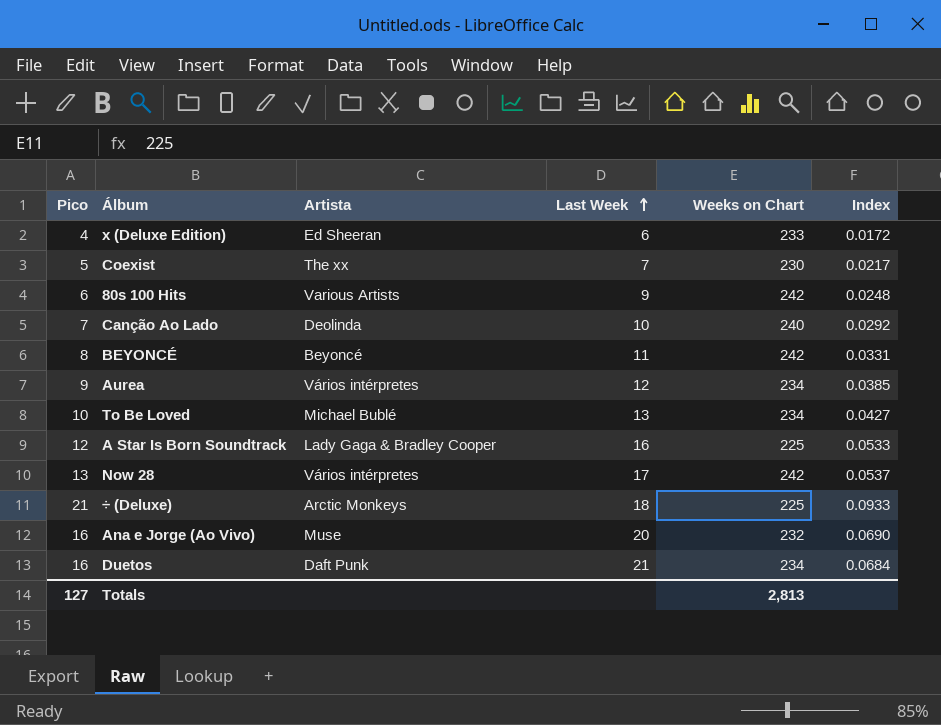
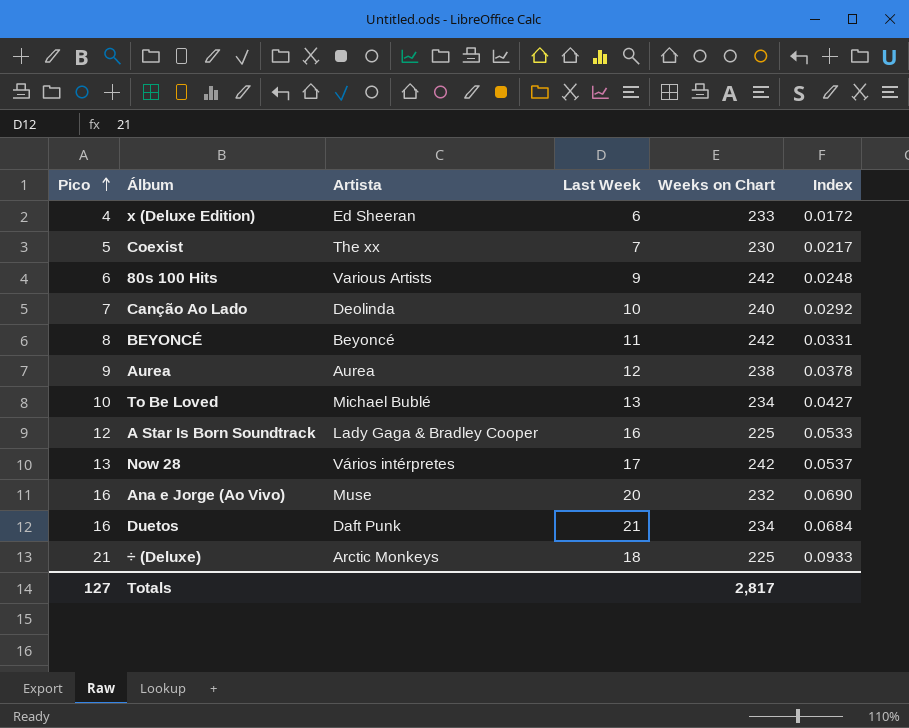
row order: Last Week ascending -> Pico ascending
Aurea | Artista: Vários intérpretes -> Aurea
Aurea | Weeks on Chart: 234 -> 238
Aurea | Index: 0.0385 -> 0.0378
Totals | Weeks on Chart: 2,813 -> 2,817

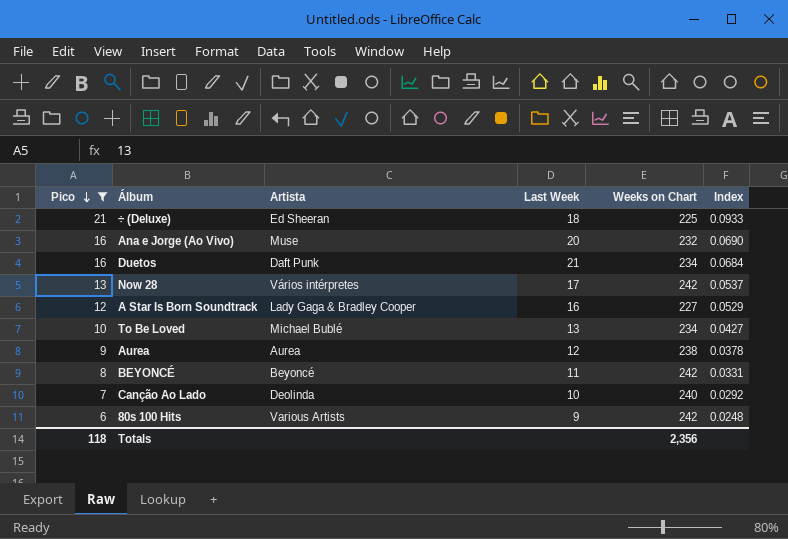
filter: none -> Pico >= 6
row order: Pico ascending -> Pico descending
÷ (Deluxe) | Artista: Arctic Monkeys -> Ed Sheeran
A Star Is Born Soundtrack | Weeks on Chart: 225 -> 227
A Star Is Born Soundtrack | Index: 0.0533 -> 0.0529
Totals | Pico: 127 -> 118
Totals | Weeks on Chart: 2,817 -> 2,356

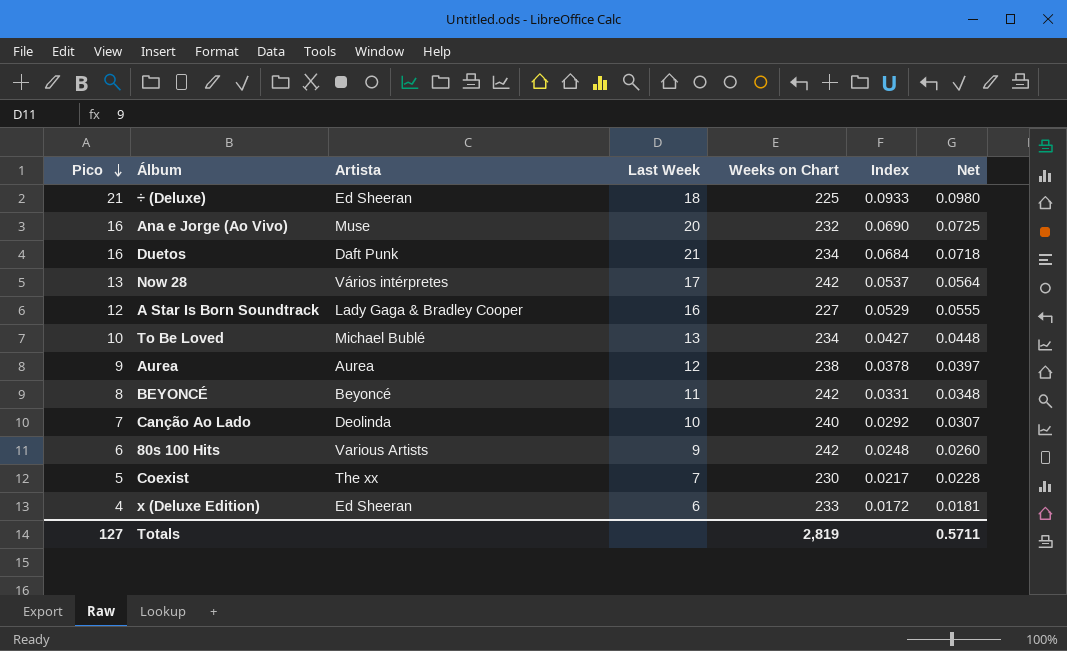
filter: Pico >= 6 -> none
column Net | formula: none -> [Index] * 1.05
Totals | Pico: 118 -> 127
Totals | Weeks on Chart: 2,356 -> 2,819

